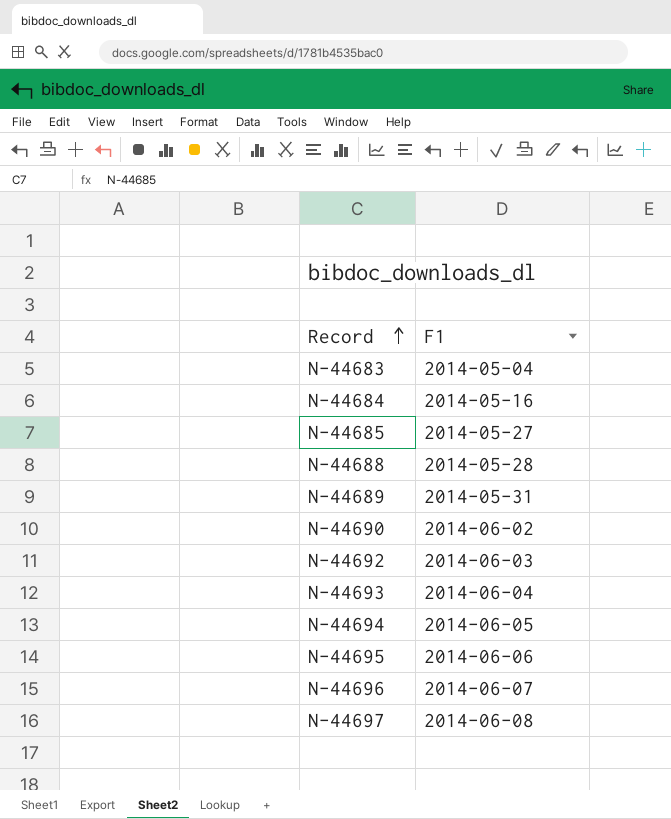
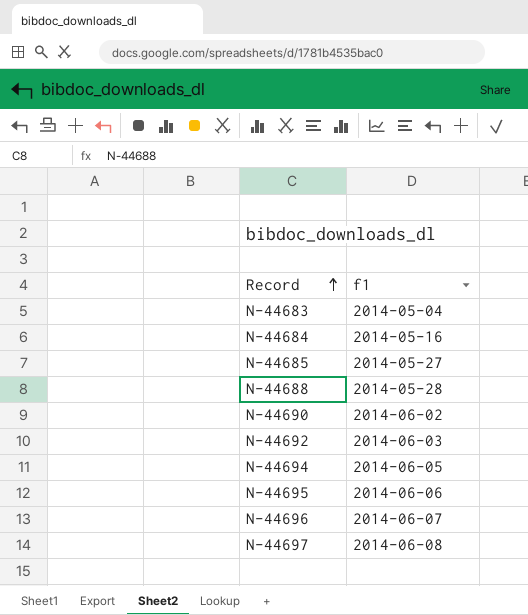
column name: F1 -> f1
row N-44689: 2014-05-31 -> none
row N-44693: 2014-06-04 -> none

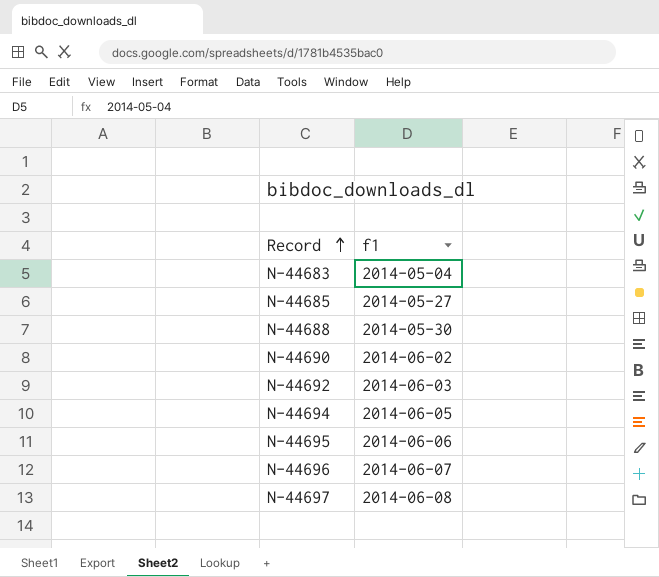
row N-44684: 2014-05-16 -> none
N-44688 | f1: 2014-05-28 -> 2014-05-30

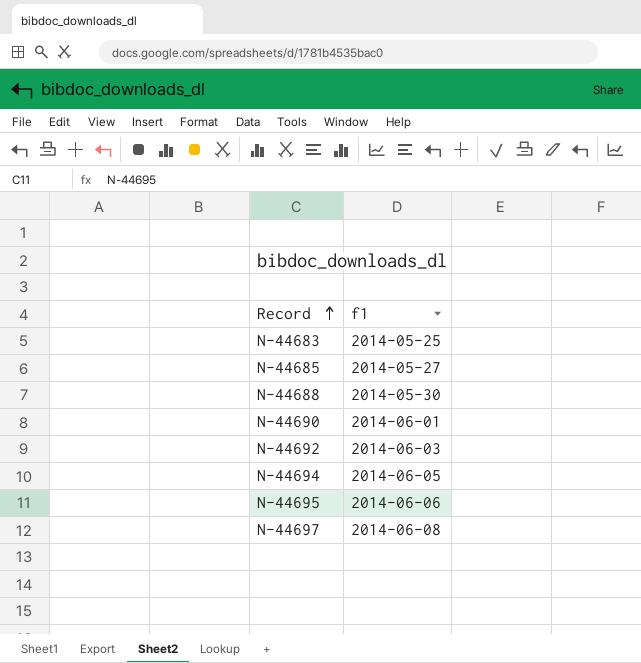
row N-44696: 2014-06-07 -> none
N-44683 | f1: 2014-05-04 -> 2014-05-25
N-44690 | f1: 2014-06-02 -> 2014-06-01

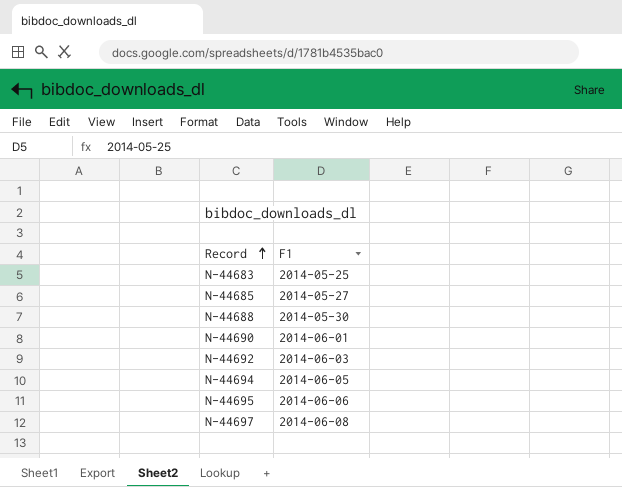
column name: f1 -> F1

